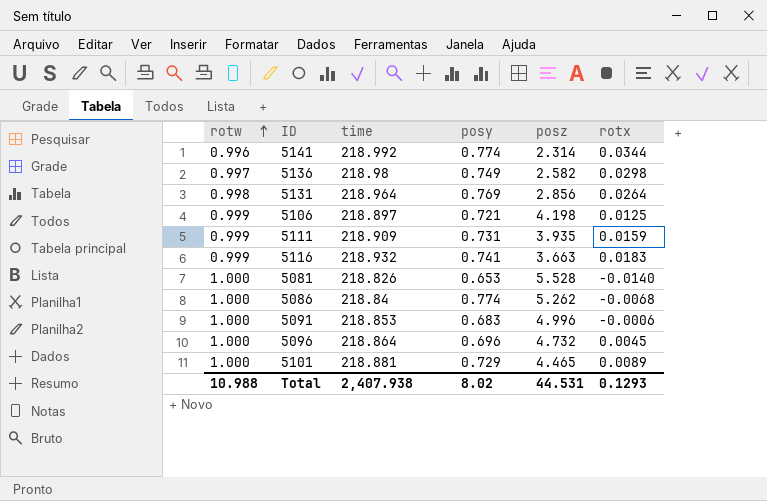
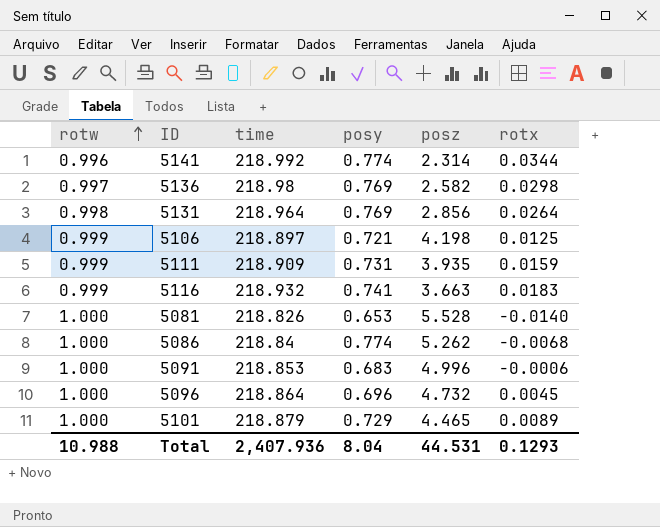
5136 | posy: 0.749 -> 0.769
5101 | time: 218.881 -> 218.879
Total | time: 2,407.938 -> 2,407.936
Total | posy: 8.02 -> 8.04

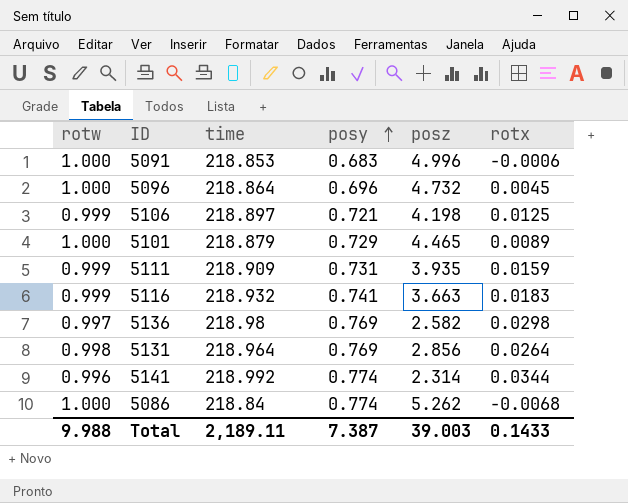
row order: rotw ascending -> posy ascending
row 5081: 1.000 | 218.826 | 0.653 | 5.528 | -0.0140 -> none
Total | rotw: 10.988 -> 9.988
Total | time: 2,407.936 -> 2,189.11
Total | posy: 8.04 -> 7.387
Total | posz: 44.531 -> 39.003
Total | rotx: 0.1293 -> 0.1433

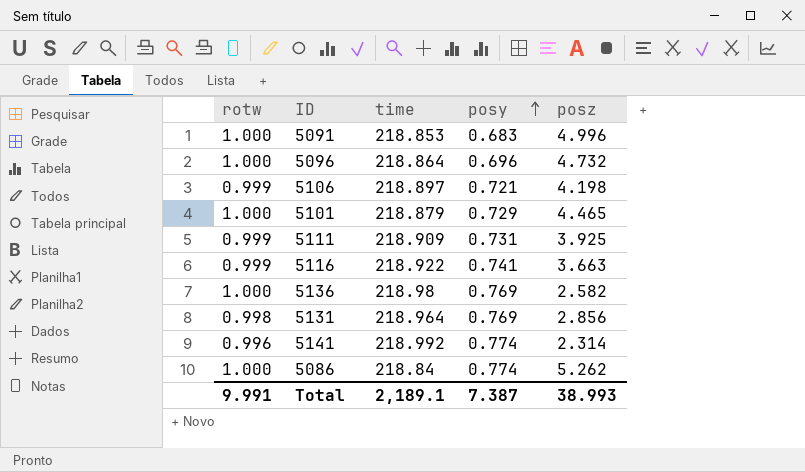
column rotx | position: 6 -> none
5111 | posz: 3.935 -> 3.925
5116 | time: 218.932 -> 218.922
5136 | rotw: 0.997 -> 1.000
Total | rotw: 9.988 -> 9.991
Total | time: 2,189.11 -> 2,189.1
Total | posz: 39.003 -> 38.993

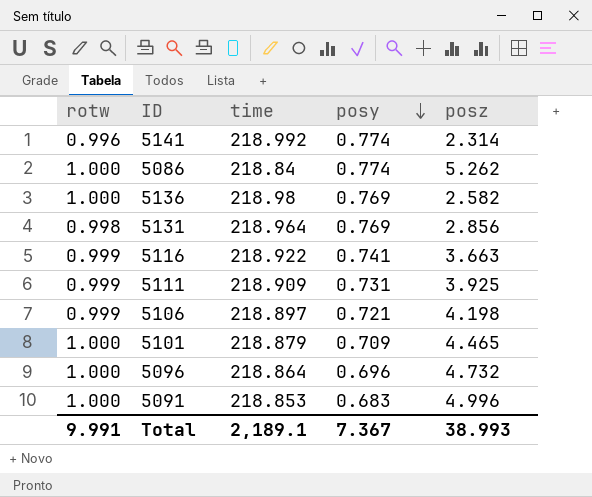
row order: posy ascending -> posy descending
5101 | posy: 0.729 -> 0.709
Total | posy: 7.387 -> 7.367

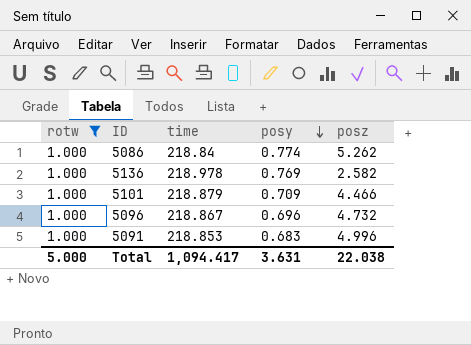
filter: none -> rotw = 1.000
5136 | time: 218.98 -> 218.978
5101 | posz: 4.465 -> 4.466
5096 | time: 218.864 -> 218.867
Total | rotw: 9.991 -> 5.000
Total | time: 2,189.1 -> 1,094.417
Total | posy: 7.367 -> 3.631
Total | posz: 38.993 -> 22.038

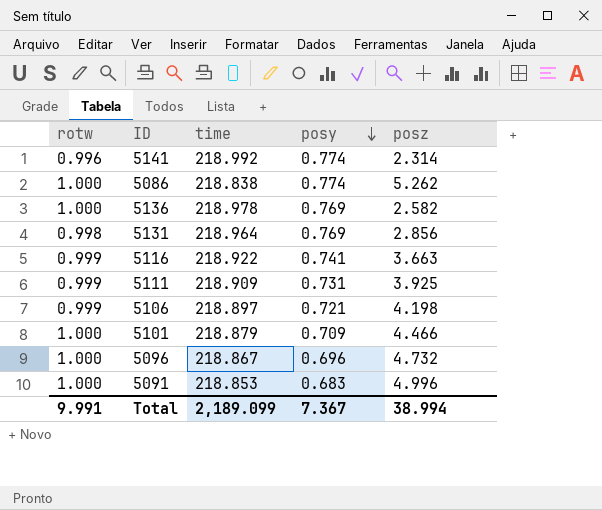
filter: rotw = 1.000 -> none
5086 | time: 218.84 -> 218.838
Total | rotw: 5.000 -> 9.991
Total | time: 1,094.417 -> 2,189.099
Total | posy: 3.631 -> 7.367
Total | posz: 22.038 -> 38.994

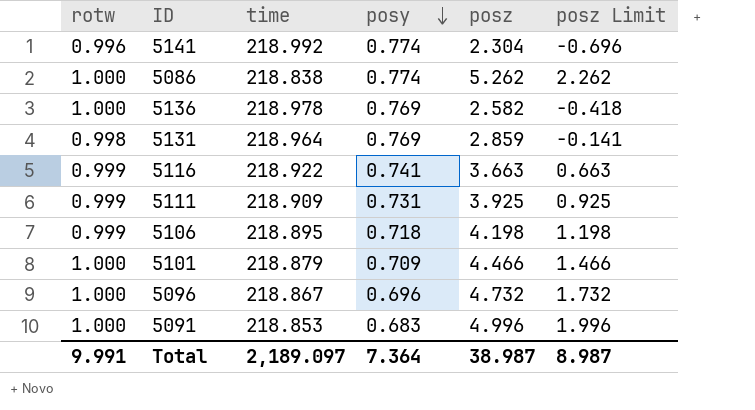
column posz Limit | formula: none -> [posz] - 3
5141 | posz: 2.314 -> 2.304
5131 | posz: 2.856 -> 2.859
5106 | time: 218.897 -> 218.895
5106 | posy: 0.721 -> 0.718
Total | time: 2,189.099 -> 2,189.097
Total | posy: 7.367 -> 7.364
Total | posz: 38.994 -> 38.987

